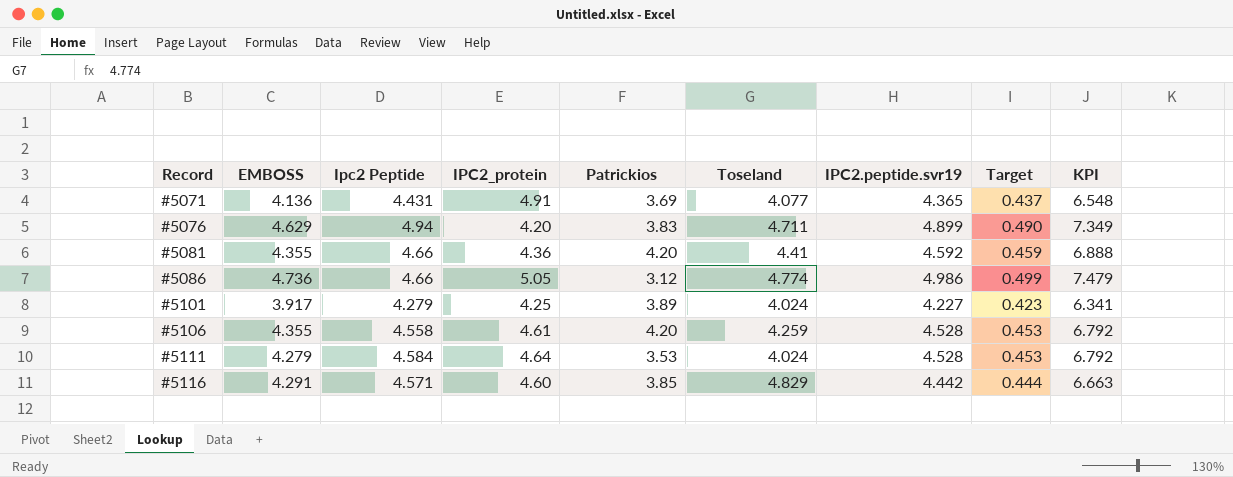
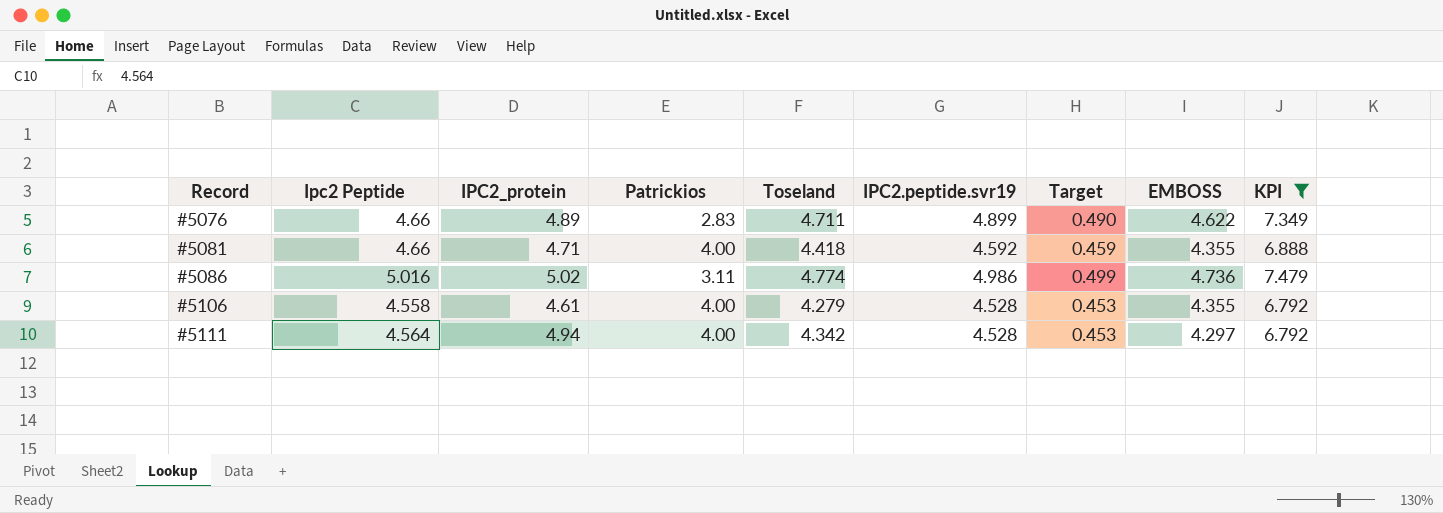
filter: none -> KPI >= 6.792
column EMBOSS | position: 2 -> 8
#5076 | Ipc2 Peptide: 4.94 -> 4.66
#5076 | IPC2_protein: 4.20 -> 4.89
#5076 | Patrickios: 3.83 -> 2.83
#5076 | EMBOSS: 4.629 -> 4.622
#5081 | IPC2_protein: 4.36 -> 4.71
#5081 | Patrickios: 4.20 -> 4.00
#5081 | Toseland: 4.41 -> 4.418
#5086 | Ipc2 Peptide: 4.66 -> 5.016
#5086 | IPC2_protein: 5.05 -> 5.02
#5086 | Patrickios: 3.12 -> 3.11
#5106 | Patrickios: 4.20 -> 4.00
#5106 | Toseland: 4.259 -> 4.279
#5111 | Ipc2 Peptide: 4.584 -> 4.564
#5111 | IPC2_protein: 4.64 -> 4.94
#5111 | Patrickios: 3.53 -> 4.00
#5111 | Toseland: 4.024 -> 4.342
#5111 | EMBOSS: 4.279 -> 4.297

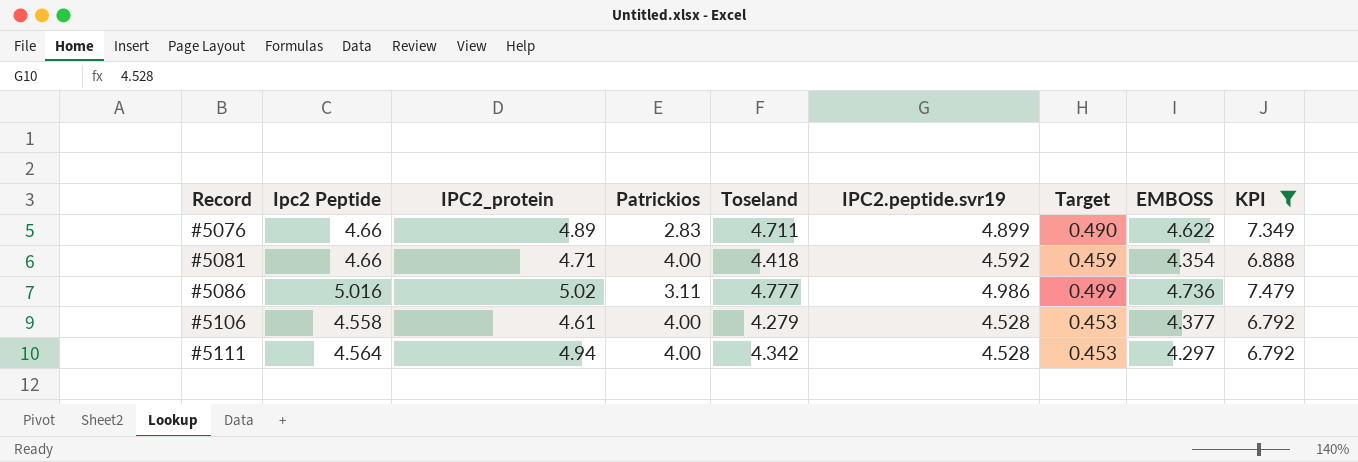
#5081 | EMBOSS: 4.355 -> 4.354
#5086 | Toseland: 4.774 -> 4.777
#5106 | EMBOSS: 4.355 -> 4.377

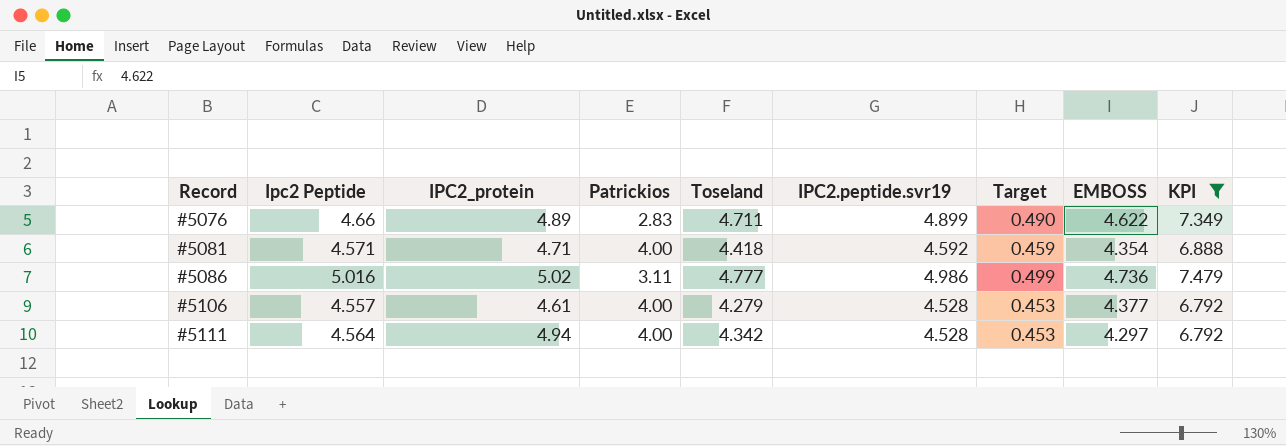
#5081 | Ipc2 Peptide: 4.66 -> 4.571
#5106 | Ipc2 Peptide: 4.558 -> 4.557

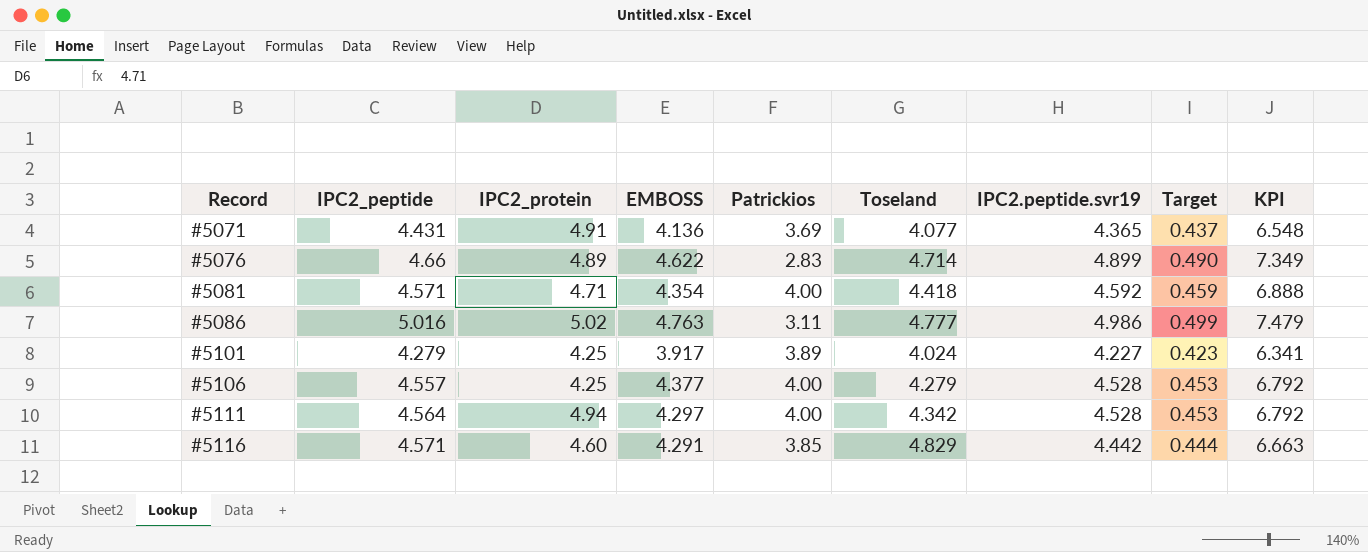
filter: KPI >= 6.792 -> none
column name: Ipc2 Peptide -> IPC2_peptide
column EMBOSS | position: 8 -> 4
#5076 | Toseland: 4.711 -> 4.714
#5086 | EMBOSS: 4.736 -> 4.763
#5106 | IPC2_protein: 4.61 -> 4.25

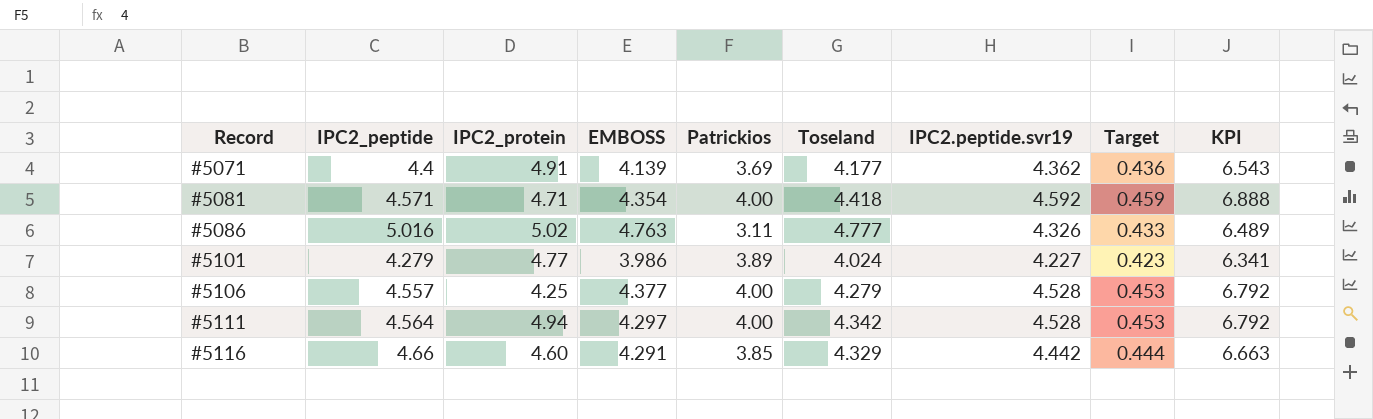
row #5076: 4.66 | 4.89 | 4.622 | 2.83 | 4.714 | 4.899 | 0.490 | 7.349 -> none
#5071 | IPC2_peptide: 4.431 -> 4.4
#5071 | EMBOSS: 4.136 -> 4.139
#5071 | Toseland: 4.077 -> 4.177
#5071 | IPC2.peptide.svr19: 4.365 -> 4.362
#5071 | Target: 0.437 -> 0.436
#5071 | KPI: 6.548 -> 6.543
#5086 | IPC2.peptide.svr19: 4.986 -> 4.326
#5086 | Target: 0.499 -> 0.433
#5086 | KPI: 7.479 -> 6.489
#5101 | IPC2_protein: 4.25 -> 4.77
#5101 | EMBOSS: 3.917 -> 3.986
#5116 | IPC2_peptide: 4.571 -> 4.66
#5116 | Toseland: 4.829 -> 4.329

